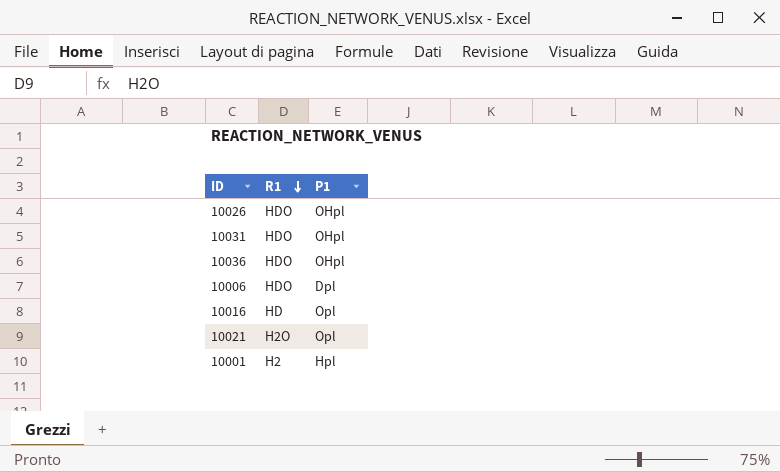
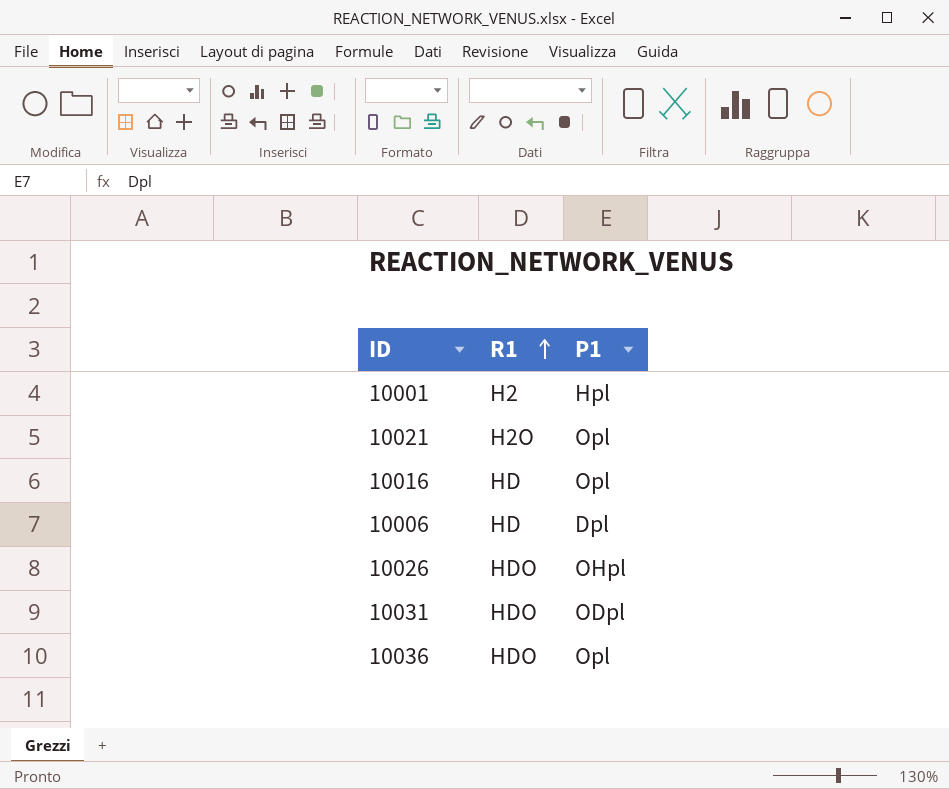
row order: R1 descending -> R1 ascending
10006 | R1: HDO -> HD
10031 | P1: OHpl -> ODpl
10036 | P1: OHpl -> Opl

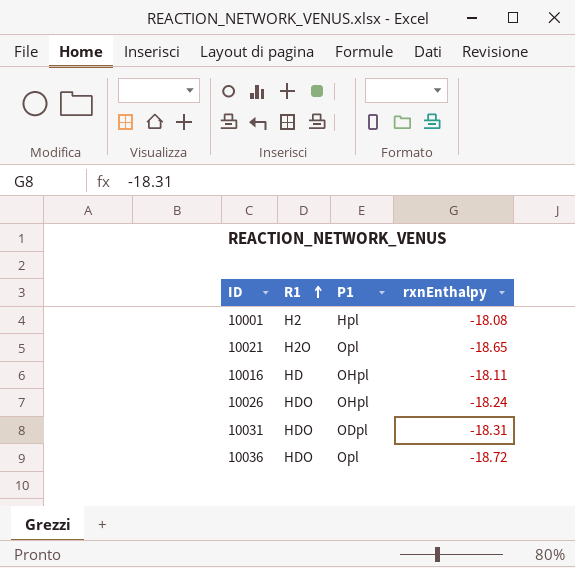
column rxnEnthalpy | position: none -> 4
row 10006: HD | Dpl -> none
10016 | P1: Opl -> OHpl

